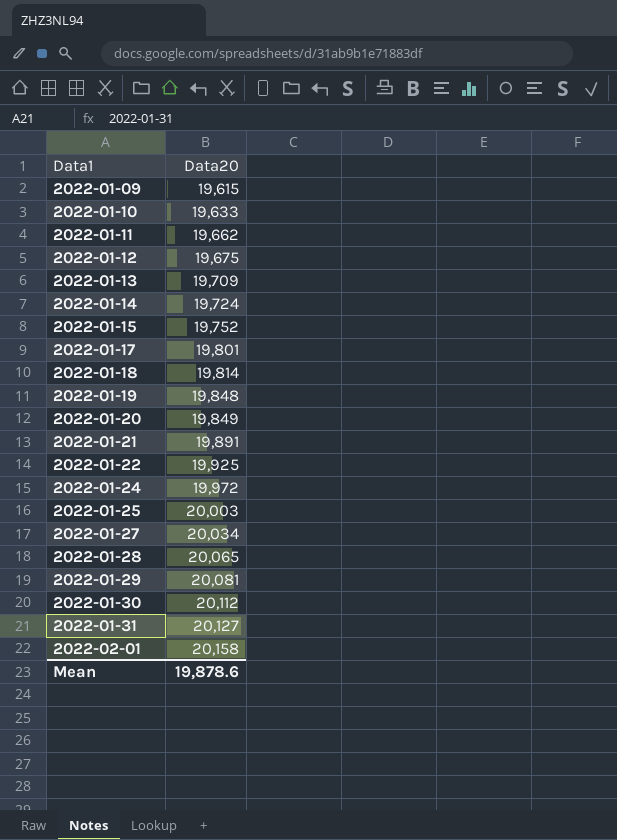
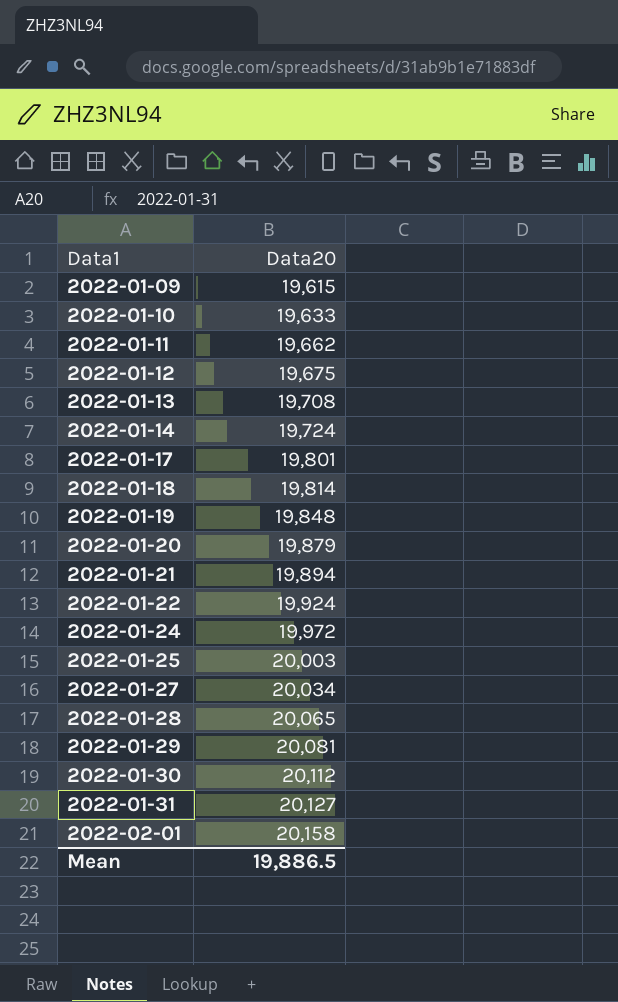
row 2022-01-15: 19,752 -> none
2022-01-13 | Data20: 19,709 -> 19,708
2022-01-20 | Data20: 19,849 -> 19,879
2022-01-21 | Data20: 19,891 -> 19,894
2022-01-22 | Data20: 19,925 -> 19,924
Mean | Data20: 19,878.6 -> 19,886.5

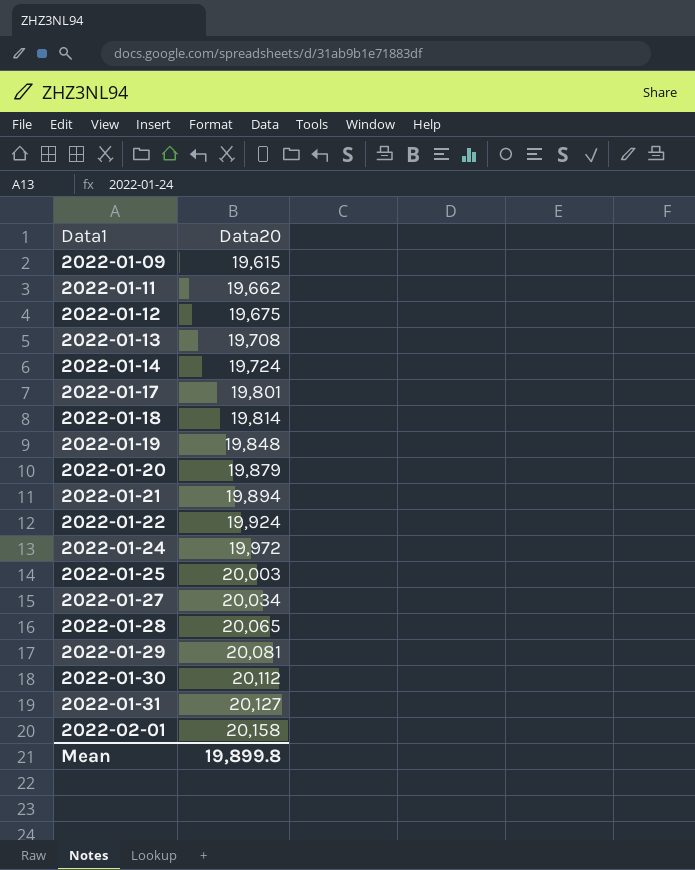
row 2022-01-10: 19,633 -> none
Mean | Data20: 19,886.5 -> 19,899.8

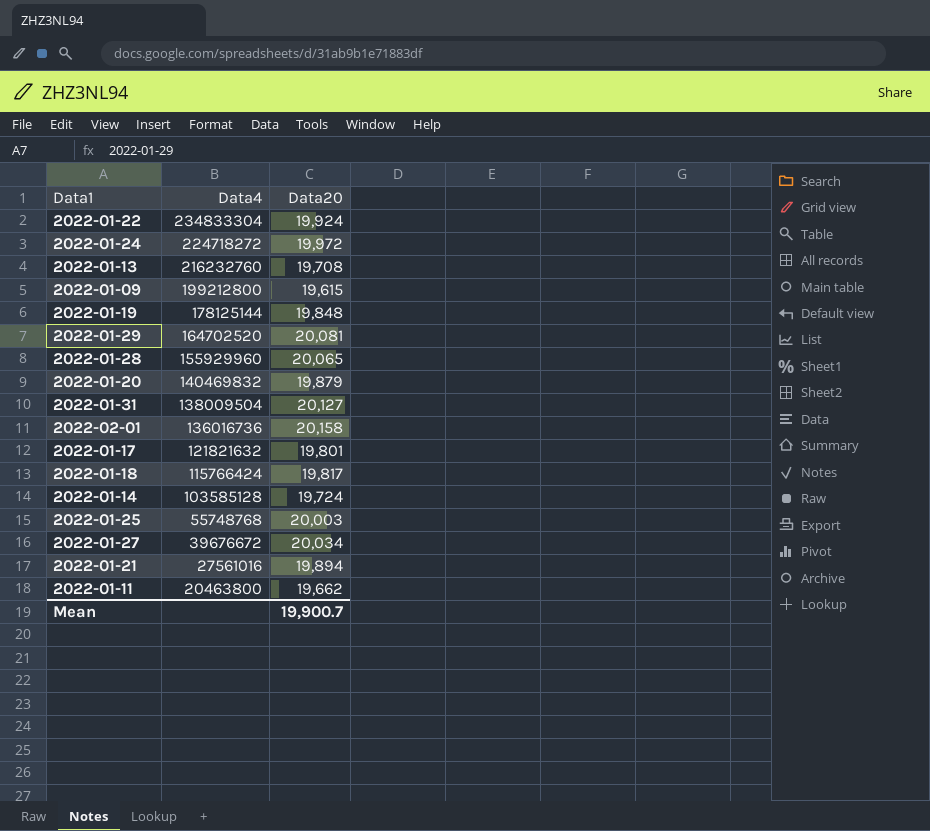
row order: Data1 ascending -> Data4 descending
column Data4 | position: none -> 2
row 2022-01-12: 19,675 -> none
row 2022-01-30: 20,112 -> none
2022-01-18 | Data20: 19,814 -> 19,817
Mean | Data20: 19,899.8 -> 19,900.7

